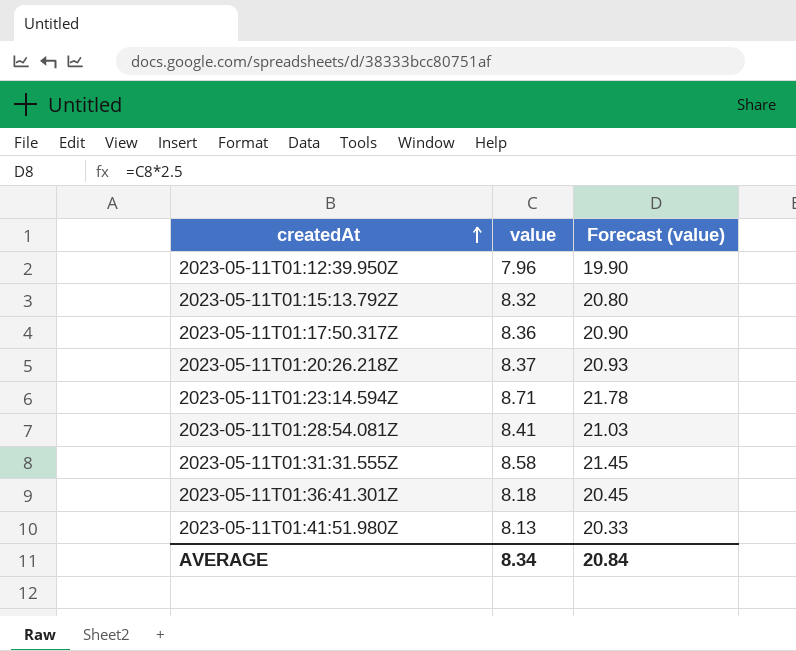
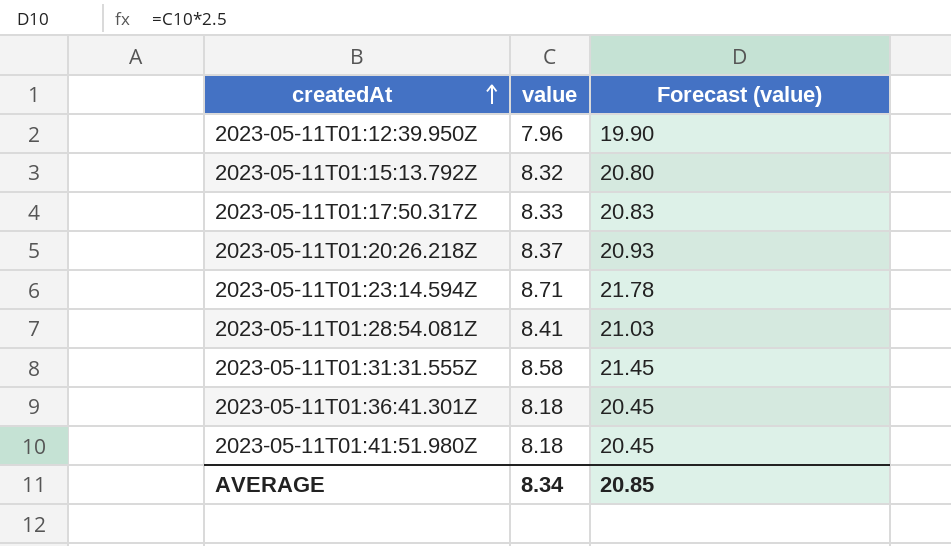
2023-05-11T01:17:50.317Z | value: 8.36 -> 8.33
2023-05-11T01:17:50.317Z | Forecast (value): 20.90 -> 20.83
2023-05-11T01:41:51.980Z | value: 8.13 -> 8.18
2023-05-11T01:41:51.980Z | Forecast (value): 20.33 -> 20.45
AVERAGE | Forecast (value): 20.84 -> 20.85

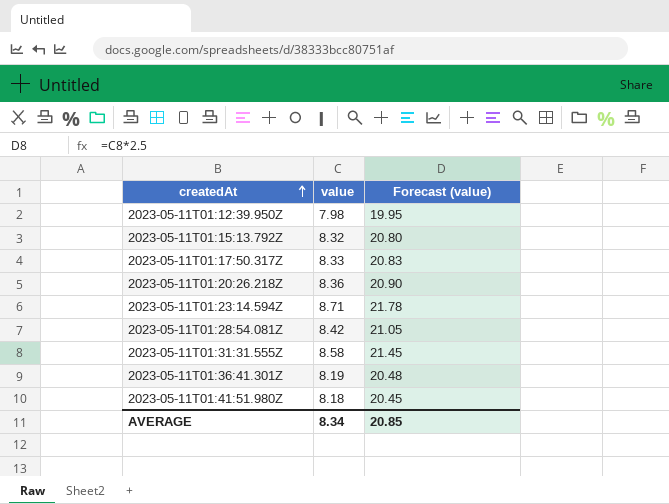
2023-05-11T01:12:39.950Z | value: 7.96 -> 7.98
2023-05-11T01:12:39.950Z | Forecast (value): 19.90 -> 19.95
2023-05-11T01:20:26.218Z | value: 8.37 -> 8.36
2023-05-11T01:20:26.218Z | Forecast (value): 20.93 -> 20.90
2023-05-11T01:28:54.081Z | value: 8.41 -> 8.42
2023-05-11T01:28:54.081Z | Forecast (value): 21.03 -> 21.05
2023-05-11T01:36:41.301Z | value: 8.18 -> 8.19
2023-05-11T01:36:41.301Z | Forecast (value): 20.45 -> 20.48

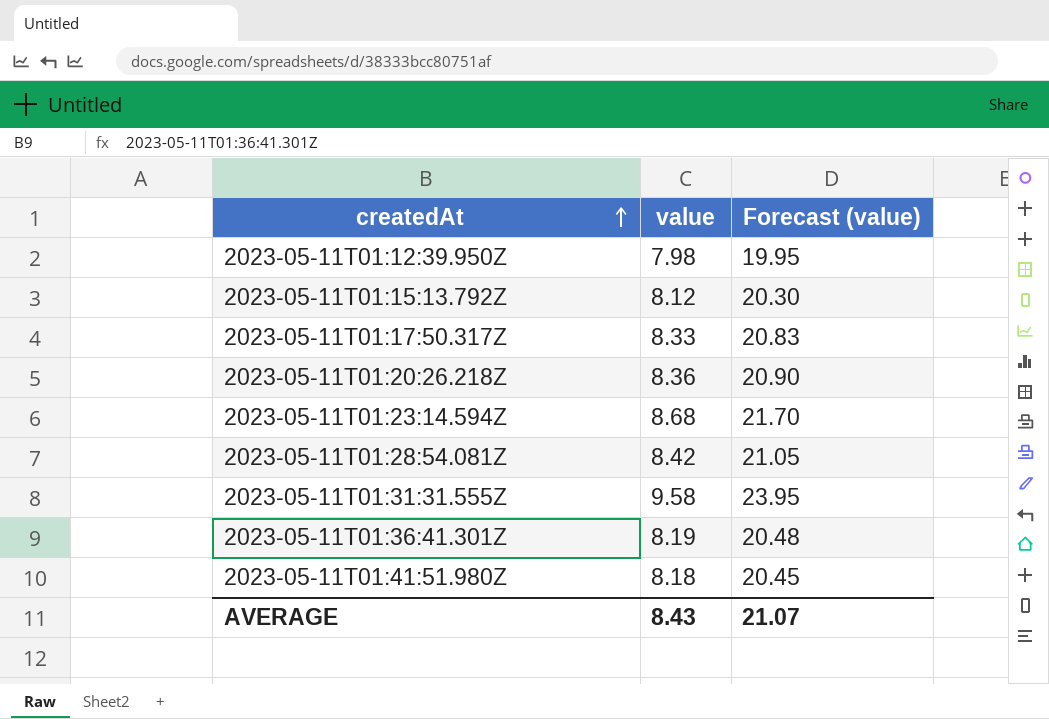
2023-05-11T01:15:13.792Z | value: 8.32 -> 8.12
2023-05-11T01:15:13.792Z | Forecast (value): 20.80 -> 20.30
2023-05-11T01:23:14.594Z | value: 8.71 -> 8.68
2023-05-11T01:23:14.594Z | Forecast (value): 21.78 -> 21.70
2023-05-11T01:31:31.555Z | value: 8.58 -> 9.58
2023-05-11T01:31:31.555Z | Forecast (value): 21.45 -> 23.95
AVERAGE | value: 8.34 -> 8.43
AVERAGE | Forecast (value): 20.85 -> 21.07

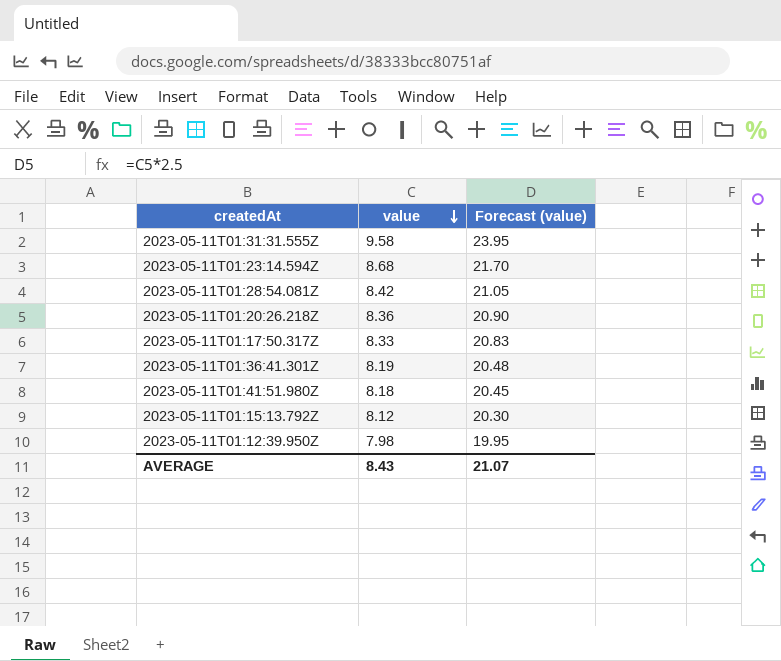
row order: createdAt ascending -> value descending

